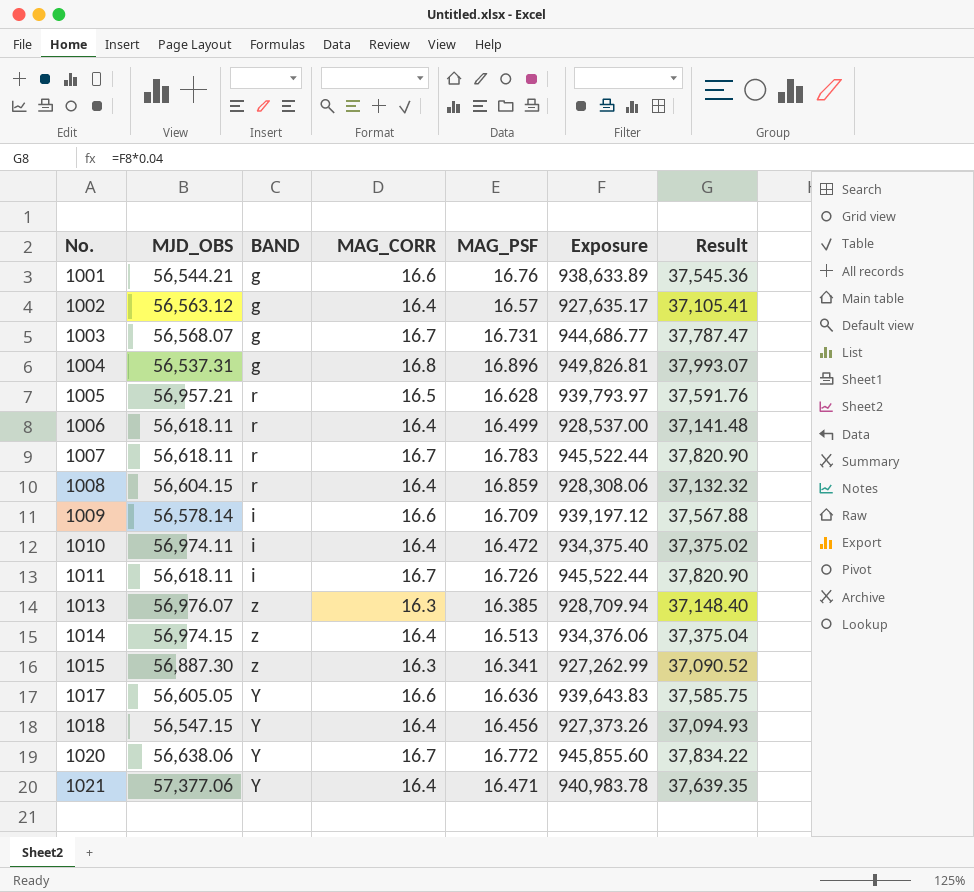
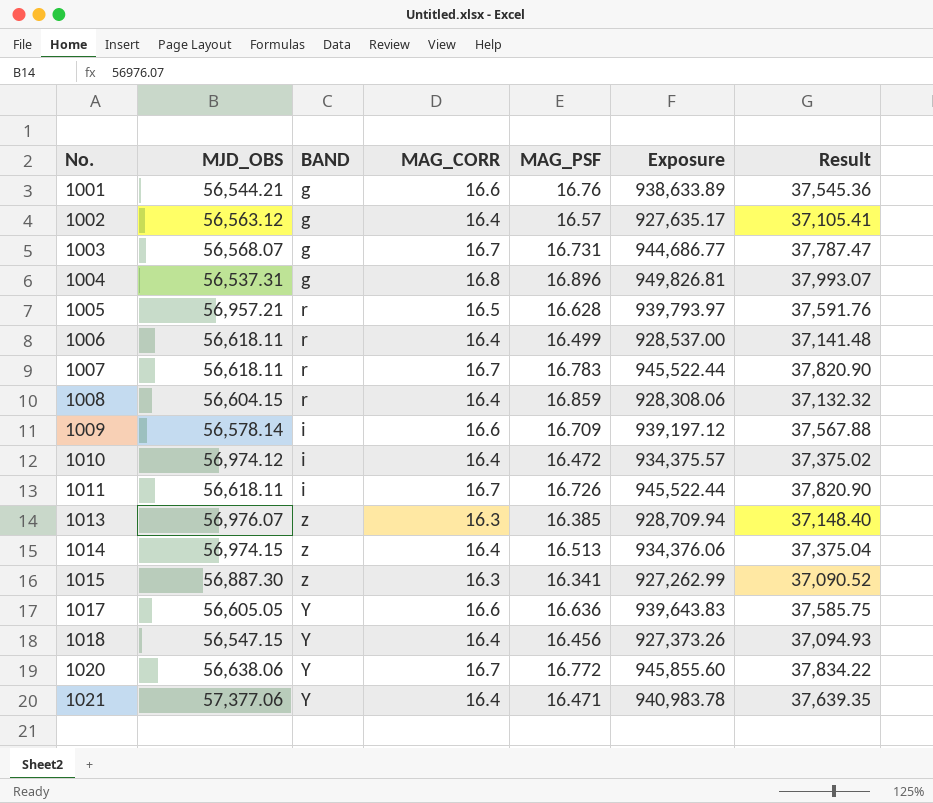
1010 | MJD_OBS: 56,974.11 -> 56,974.12
1010 | Exposure: 934,375.40 -> 934,375.57

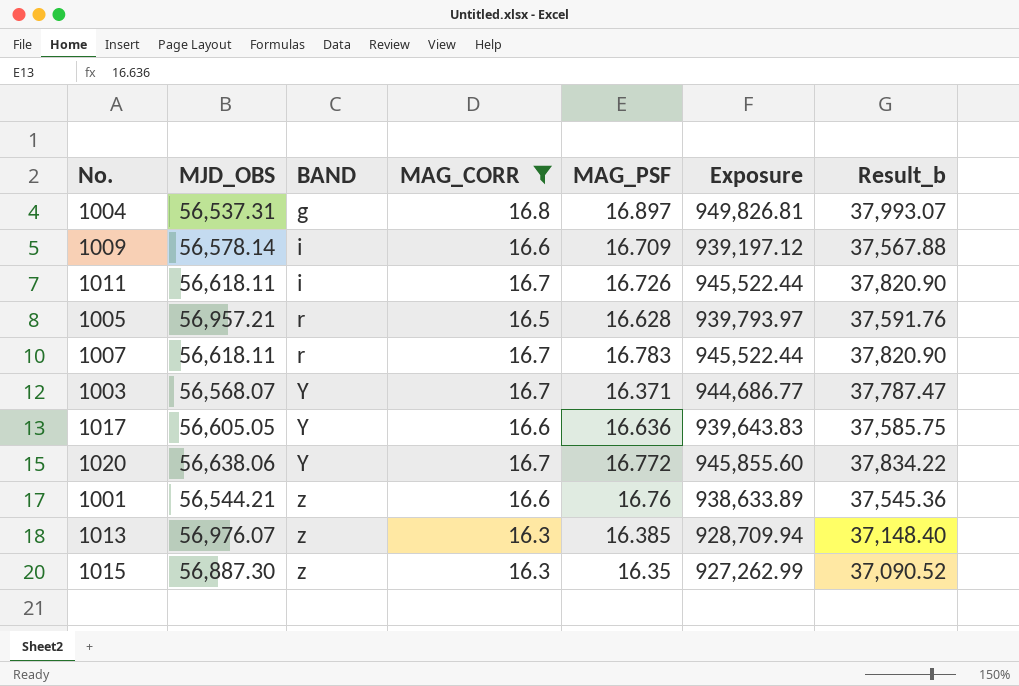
filter: none -> MAG_CORR != 16.4
row order: No. ascending -> BAND ascending
column name: Result -> Result_b
1004 | MAG_PSF: 16.896 -> 16.897
1003 | BAND: g -> Y
1003 | MAG_PSF: 16.731 -> 16.371
1001 | BAND: g -> z
1015 | MAG_PSF: 16.341 -> 16.35

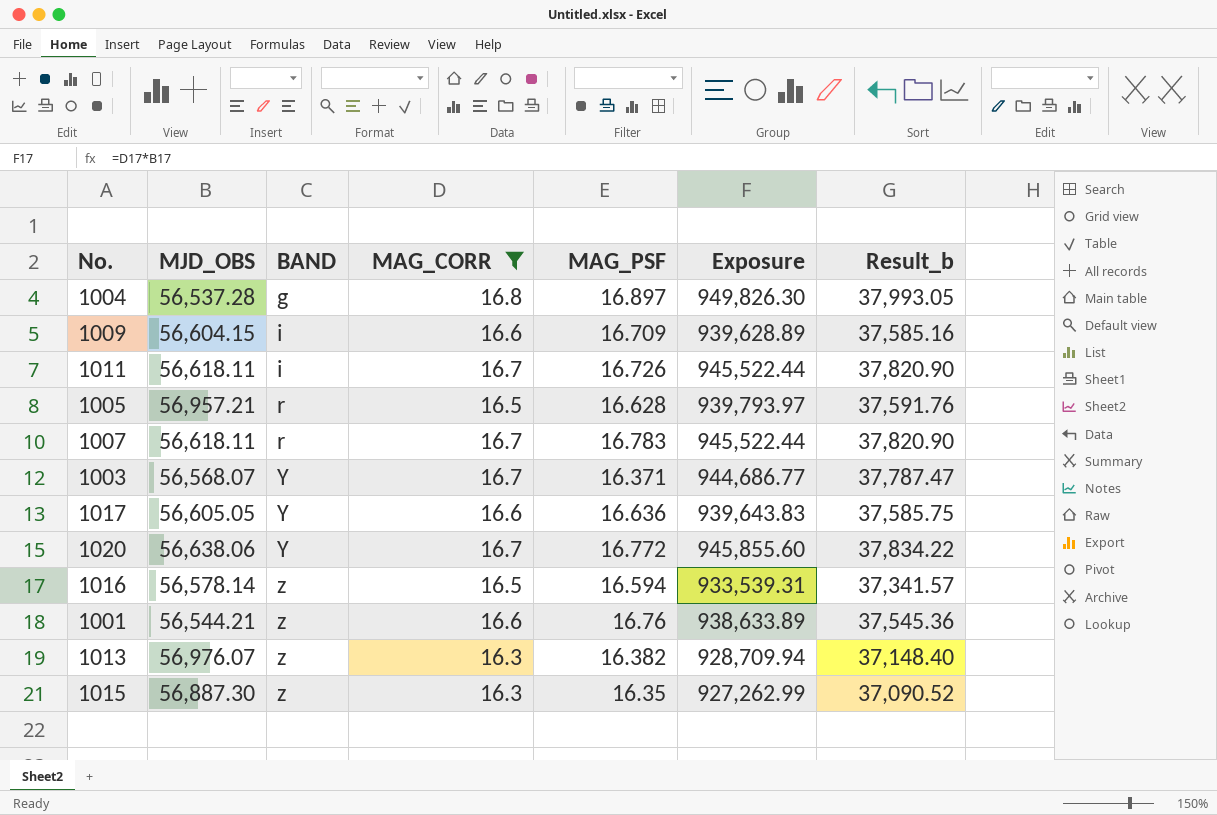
1004 | MJD_OBS: 56,537.31 -> 56,537.28
1004 | Exposure: 949,826.81 -> 949,826.30
1004 | Result_b: 37,993.07 -> 37,993.05
1009 | MJD_OBS: 56,578.14 -> 56,604.15
1009 | Exposure: 939,197.12 -> 939,628.89
1009 | Result_b: 37,567.88 -> 37,585.16
row 1016: none -> 56,578.14 | z | 16.5 | 16.594 | 933,539.31 | 37,341.57
1013 | MAG_PSF: 16.385 -> 16.382

